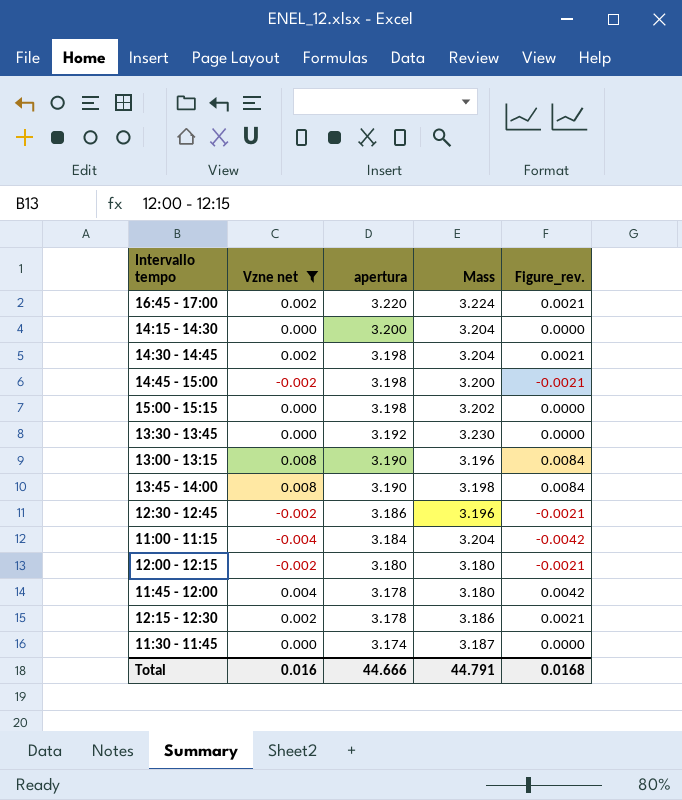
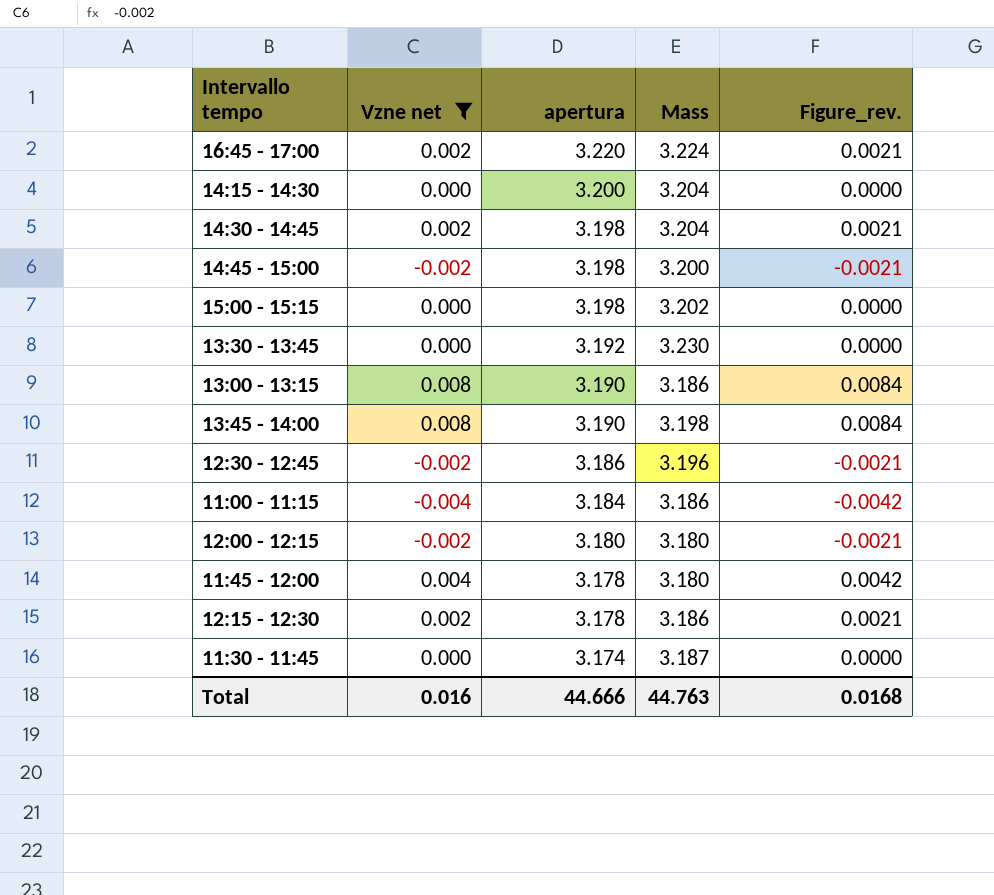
13:00 - 13:15 | Mass: 3.196 -> 3.186
11:00 - 11:15 | Mass: 3.204 -> 3.186
Total | Mass: 44.791 -> 44.763

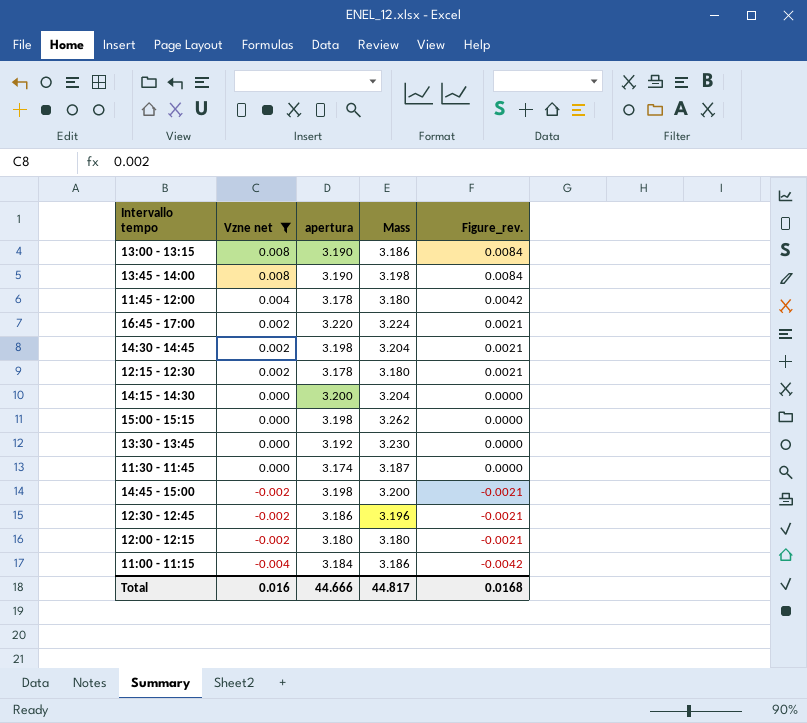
row order: apertura descending -> Vzne net descending
12:15 - 12:30 | Mass: 3.186 -> 3.180
15:00 - 15:15 | Mass: 3.202 -> 3.262
Total | Mass: 44.763 -> 44.817

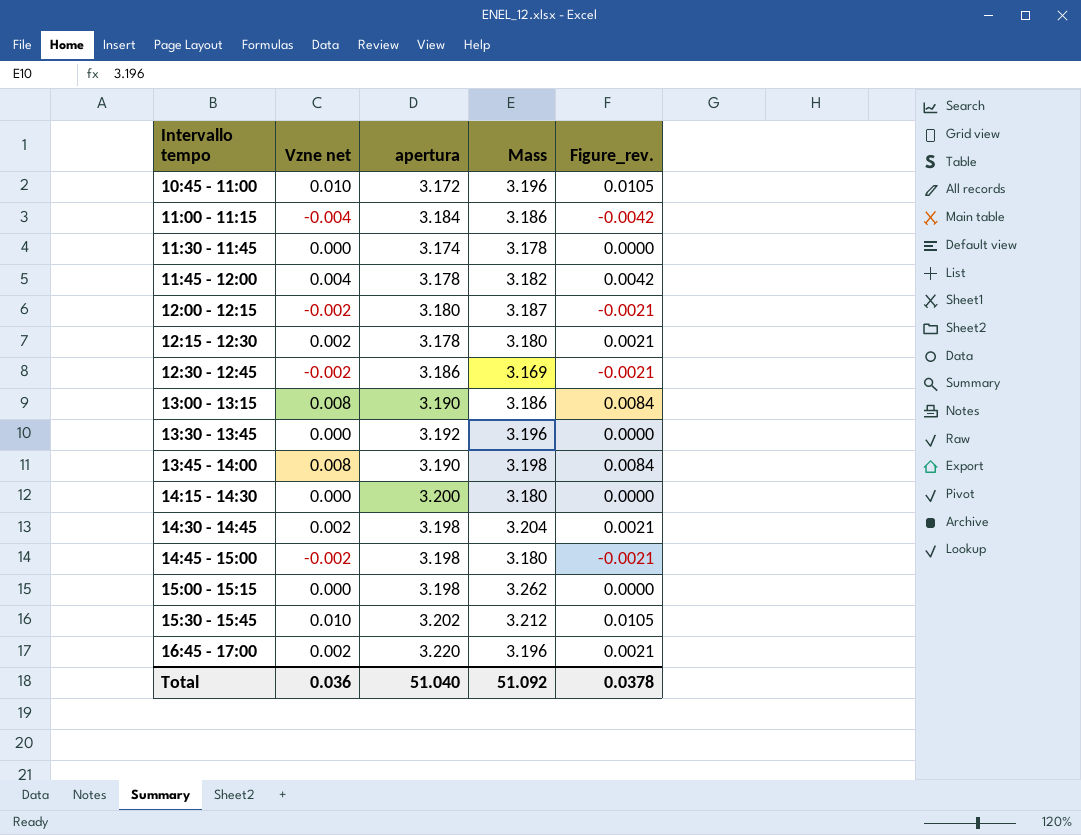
filter: Vzne net != 0.010 -> none
row order: Vzne net descending -> Intervallo tempo ascending
11:30 - 11:45 | Mass: 3.187 -> 3.178
11:45 - 12:00 | Mass: 3.180 -> 3.182
12:00 - 12:15 | Mass: 3.180 -> 3.187
12:30 - 12:45 | Mass: 3.196 -> 3.169
13:30 - 13:45 | Mass: 3.230 -> 3.196
14:15 - 14:30 | Mass: 3.204 -> 3.180
14:45 - 15:00 | Mass: 3.200 -> 3.180
16:45 - 17:00 | Mass: 3.224 -> 3.196
Total | Vzne net: 0.016 -> 0.036
Total | apertura: 44.666 -> 51.040
Total | Mass: 44.817 -> 51.092
Total | Figure_rev.: 0.0168 -> 0.0378

